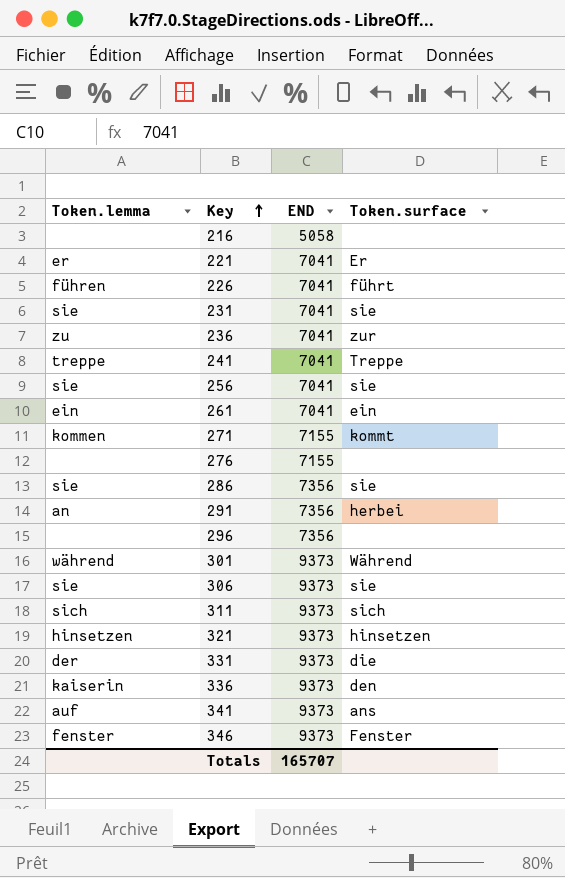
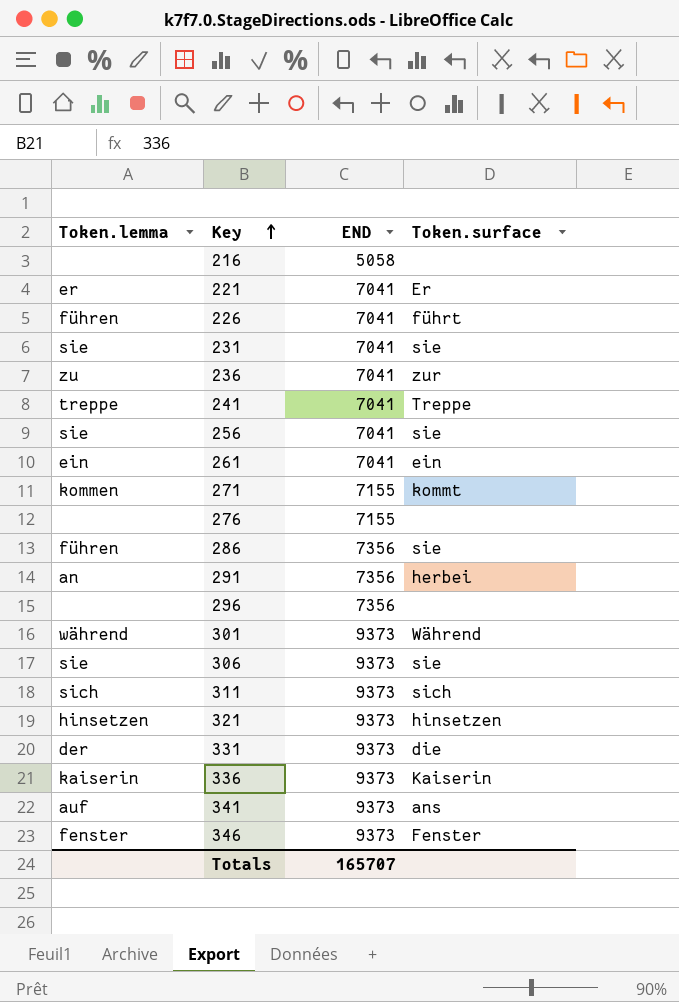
286 | Token.lemma: sie -> führen
336 | Token.surface: den -> Kaiserin

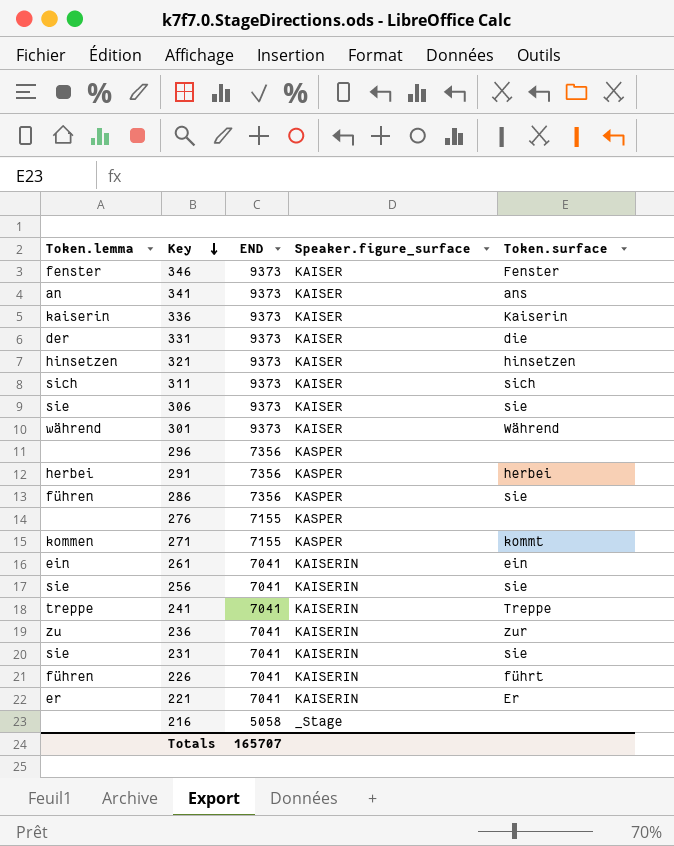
row order: Key ascending -> Key descending
column Speaker.figure_surface | position: none -> 4
341 | Token.lemma: auf -> an
291 | Token.lemma: an -> herbei

